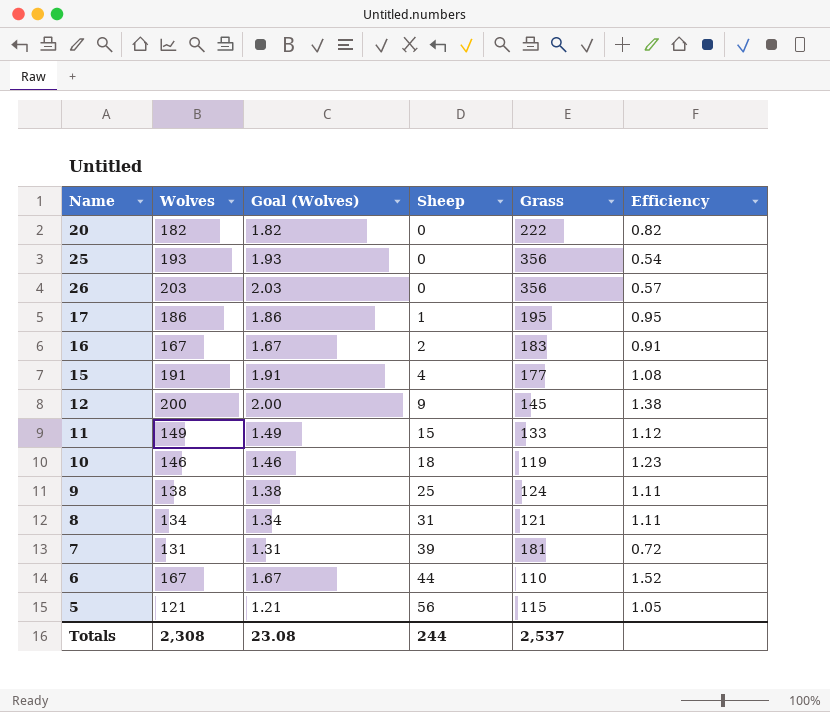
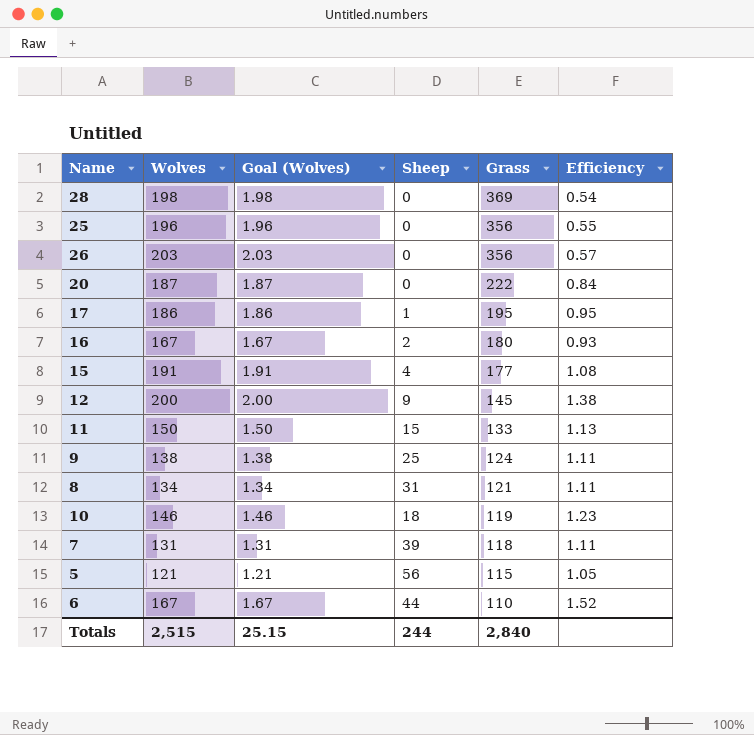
row order: Sheep ascending -> Grass descending
row 28: none -> 198 | 1.98 | 0 | 369 | 0.54
25 | Wolves: 193 -> 196
25 | Goal (Wolves): 1.93 -> 1.96
25 | Efficiency: 0.54 -> 0.55
20 | Wolves: 182 -> 187
20 | Goal (Wolves): 1.82 -> 1.87
20 | Efficiency: 0.82 -> 0.84
16 | Grass: 183 -> 180
16 | Efficiency: 0.91 -> 0.93
11 | Wolves: 149 -> 150
11 | Goal (Wolves): 1.49 -> 1.50
11 | Efficiency: 1.12 -> 1.13
7 | Grass: 181 -> 118
7 | Efficiency: 0.72 -> 1.11
Totals | Wolves: 2,308 -> 2,515
Totals | Goal (Wolves): 23.08 -> 25.15
Totals | Grass: 2,537 -> 2,840

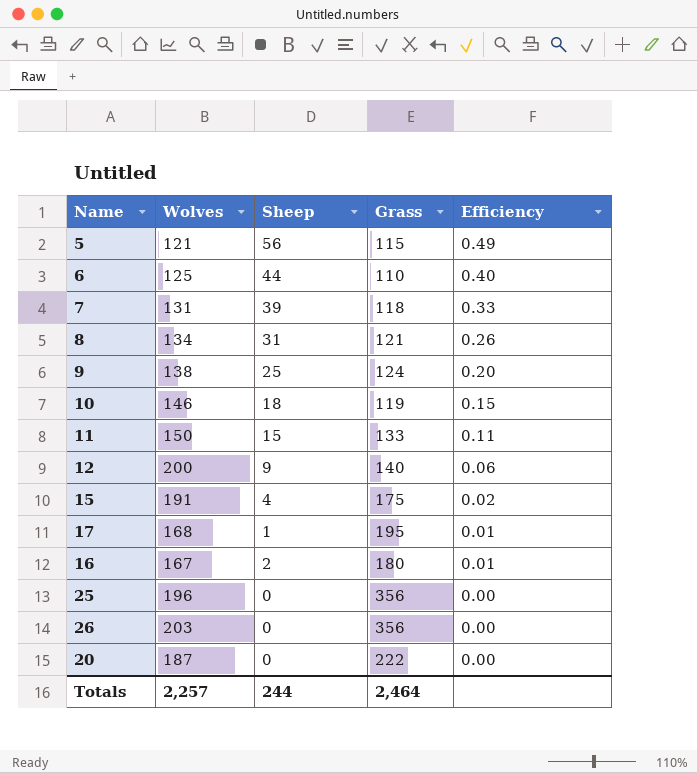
row order: Grass descending -> Efficiency descending
column Goal (Wolves) | formula: [Wolves] * 0.01 -> none
column Efficiency | formula: [Wolves] / [Grass] -> [Sheep] / [Grass]
row 28: 198 | 1.98 | 0 | 369 | 0.54 -> none
6 | Wolves: 167 -> 125
12 | Grass: 145 -> 140
15 | Grass: 177 -> 175
17 | Wolves: 186 -> 168
Totals | Wolves: 2,515 -> 2,257
Totals | Grass: 2,840 -> 2,464

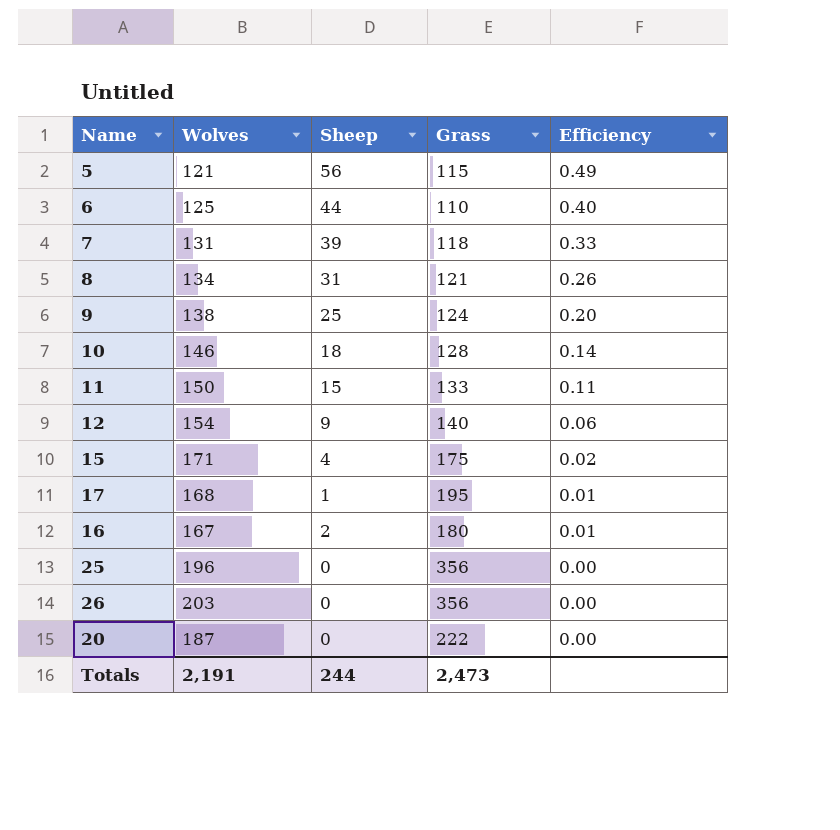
10 | Grass: 119 -> 128
10 | Efficiency: 0.15 -> 0.14
12 | Wolves: 200 -> 154
15 | Wolves: 191 -> 171
Totals | Wolves: 2,257 -> 2,191
Totals | Grass: 2,464 -> 2,473

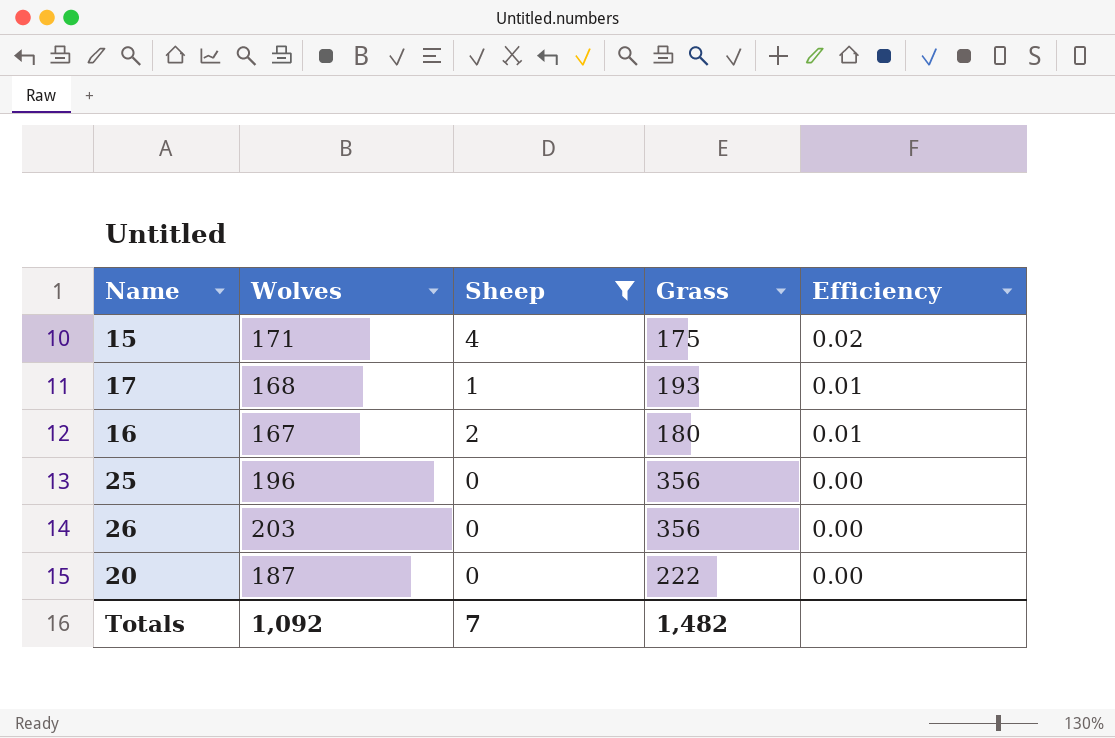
filter: none -> Sheep <= 4
17 | Grass: 195 -> 193
Totals | Wolves: 2,191 -> 1,092
Totals | Sheep: 244 -> 7
Totals | Grass: 2,473 -> 1,482

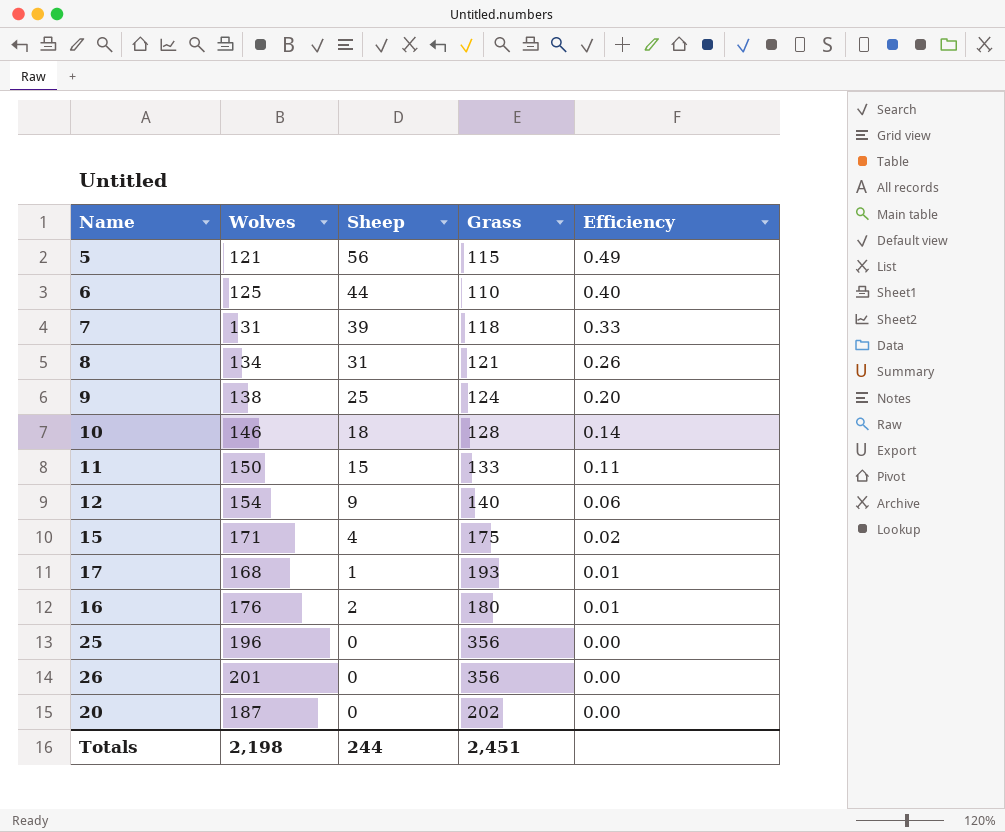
filter: Sheep <= 4 -> none
16 | Wolves: 167 -> 176
26 | Wolves: 203 -> 201
20 | Grass: 222 -> 202
Totals | Wolves: 1,092 -> 2,198
Totals | Sheep: 7 -> 244
Totals | Grass: 1,482 -> 2,451

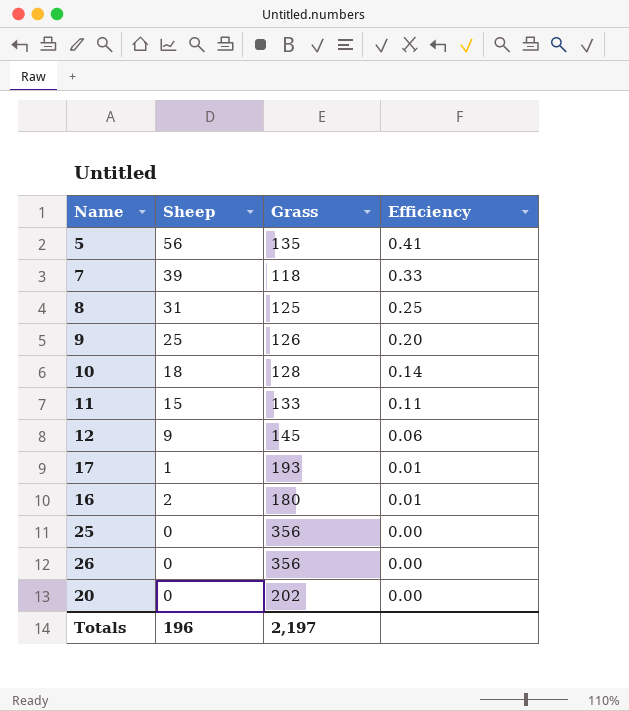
column Wolves | position: 2 -> none
row 6: 125 | 44 | 110 | 0.40 -> none
row 15: 171 | 4 | 175 | 0.02 -> none
5 | Grass: 115 -> 135
5 | Efficiency: 0.49 -> 0.41
8 | Grass: 121 -> 125
8 | Efficiency: 0.26 -> 0.25
9 | Grass: 124 -> 126
12 | Grass: 140 -> 145
Totals | Sheep: 244 -> 196
Totals | Grass: 2,451 -> 2,197

